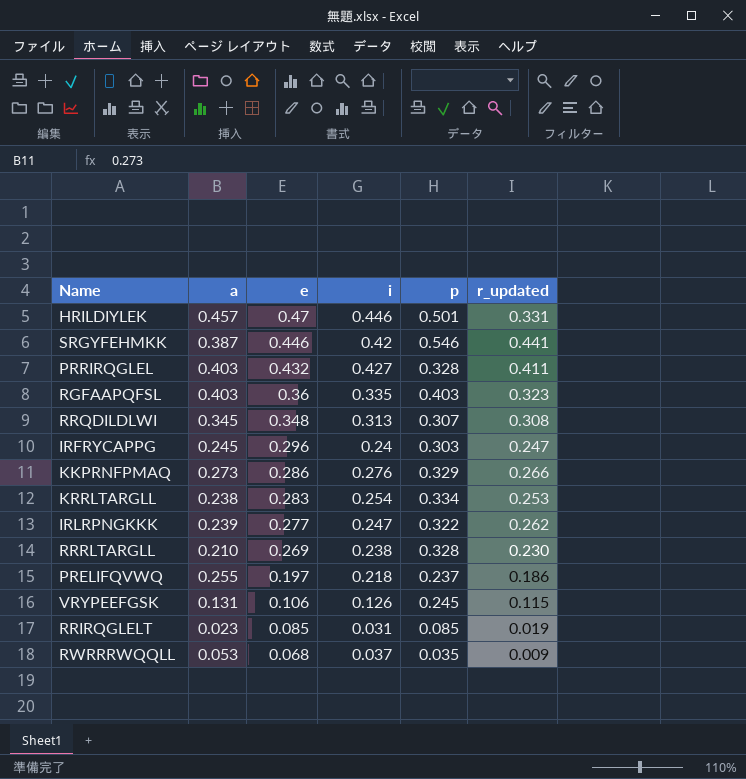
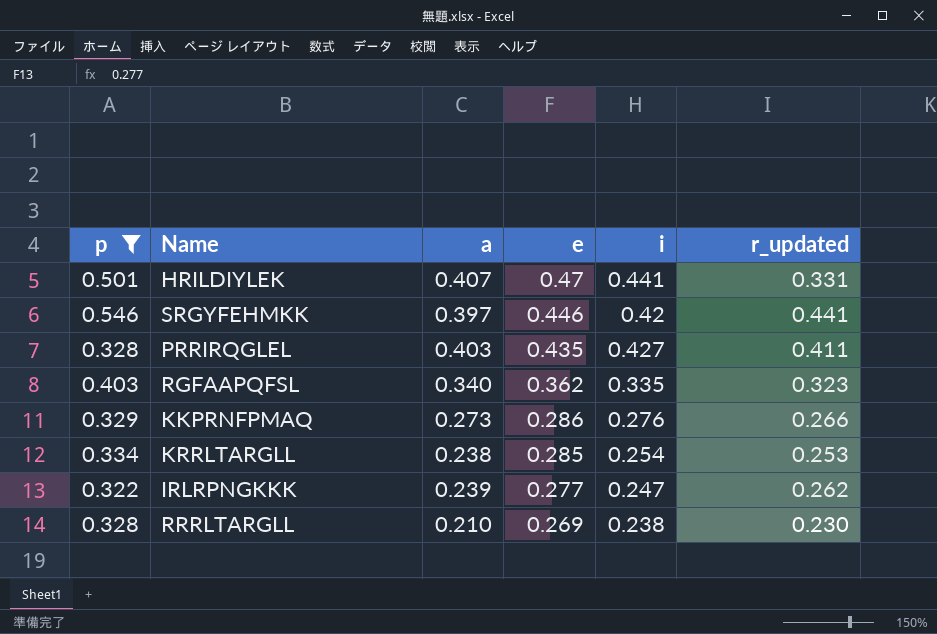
filter: none -> p >= 0.322
column p | position: 5 -> 1
HRILDIYLEK | a: 0.457 -> 0.407
HRILDIYLEK | i: 0.446 -> 0.441
SRGYFEHMKK | a: 0.387 -> 0.397
PRRIRQGLEL | e: 0.432 -> 0.435
RGFAAPQFSL | a: 0.403 -> 0.340
RGFAAPQFSL | e: 0.36 -> 0.362
KRRLTARGLL | e: 0.283 -> 0.285

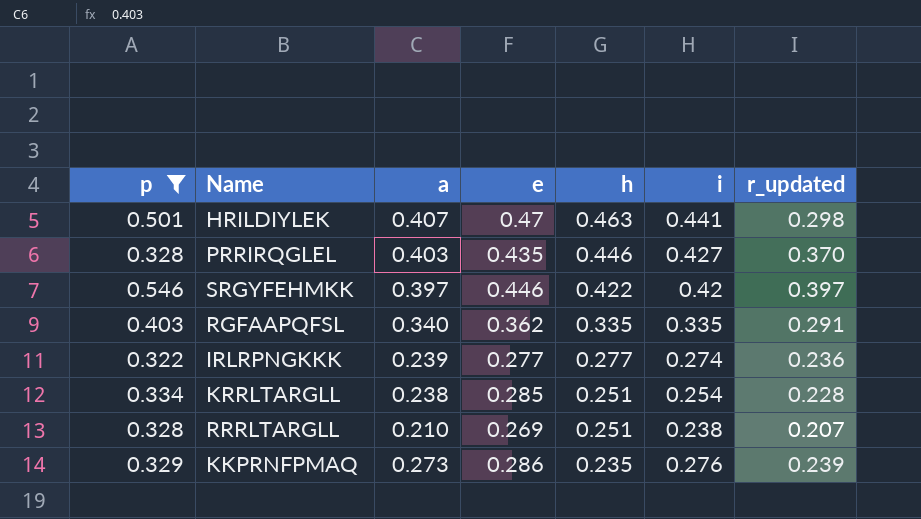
row order: e descending -> h descending
column h | position: none -> 5
HRILDIYLEK | r_updated: 0.331 -> 0.298
PRRIRQGLEL | r_updated: 0.411 -> 0.370
SRGYFEHMKK | r_updated: 0.441 -> 0.397
RGFAAPQFSL | r_updated: 0.323 -> 0.291
IRLRPNGKKK | i: 0.247 -> 0.274
IRLRPNGKKK | r_updated: 0.262 -> 0.236
KRRLTARGLL | r_updated: 0.253 -> 0.228
RRRLTARGLL | r_updated: 0.230 -> 0.207
KKPRNFPMAQ | r_updated: 0.266 -> 0.239

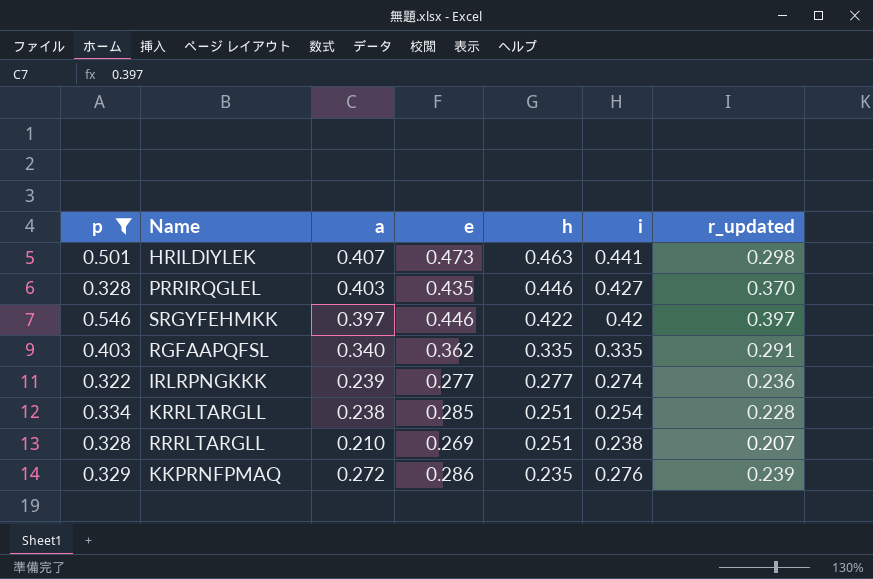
HRILDIYLEK | e: 0.47 -> 0.473
KKPRNFPMAQ | a: 0.273 -> 0.272

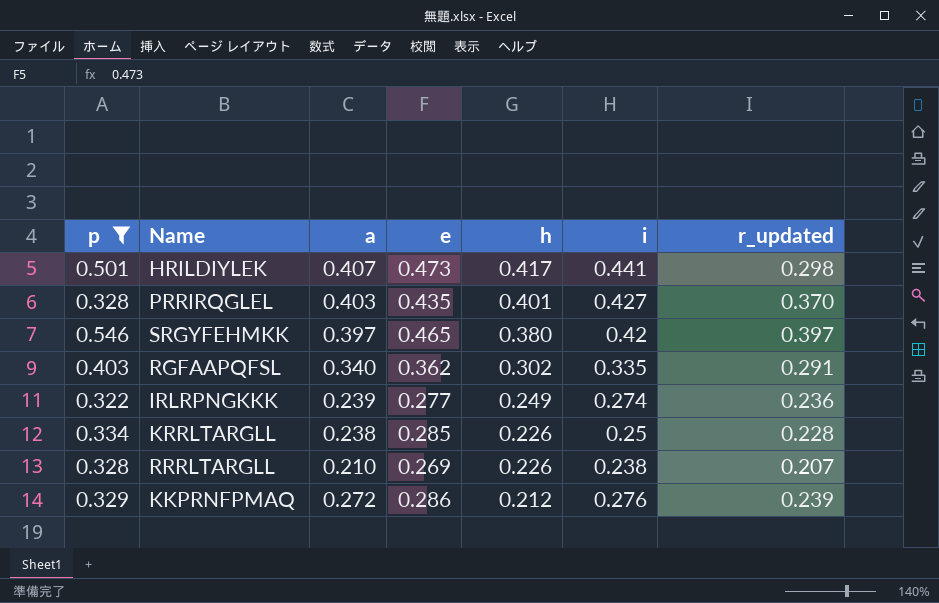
HRILDIYLEK | h: 0.463 -> 0.417
PRRIRQGLEL | h: 0.446 -> 0.401
SRGYFEHMKK | e: 0.446 -> 0.465
SRGYFEHMKK | h: 0.422 -> 0.380
RGFAAPQFSL | h: 0.335 -> 0.302
IRLRPNGKKK | h: 0.277 -> 0.249
KRRLTARGLL | h: 0.251 -> 0.226
KRRLTARGLL | i: 0.254 -> 0.25
RRRLTARGLL | h: 0.251 -> 0.226
KKPRNFPMAQ | h: 0.235 -> 0.212

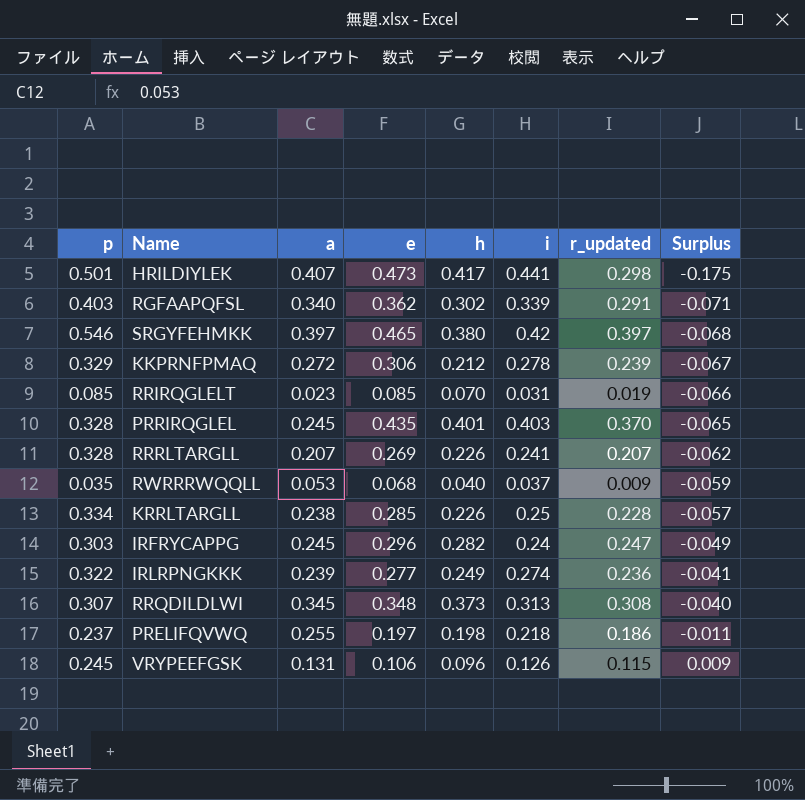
filter: p >= 0.322 -> none
row order: h descending -> Surplus ascending
column Surplus | formula: none -> [r_updated] - [e]
RGFAAPQFSL | i: 0.335 -> 0.339
KKPRNFPMAQ | e: 0.286 -> 0.306
KKPRNFPMAQ | i: 0.276 -> 0.278
PRRIRQGLEL | a: 0.403 -> 0.245
PRRIRQGLEL | i: 0.427 -> 0.403
RRRLTARGLL | a: 0.210 -> 0.207
RRRLTARGLL | i: 0.238 -> 0.241

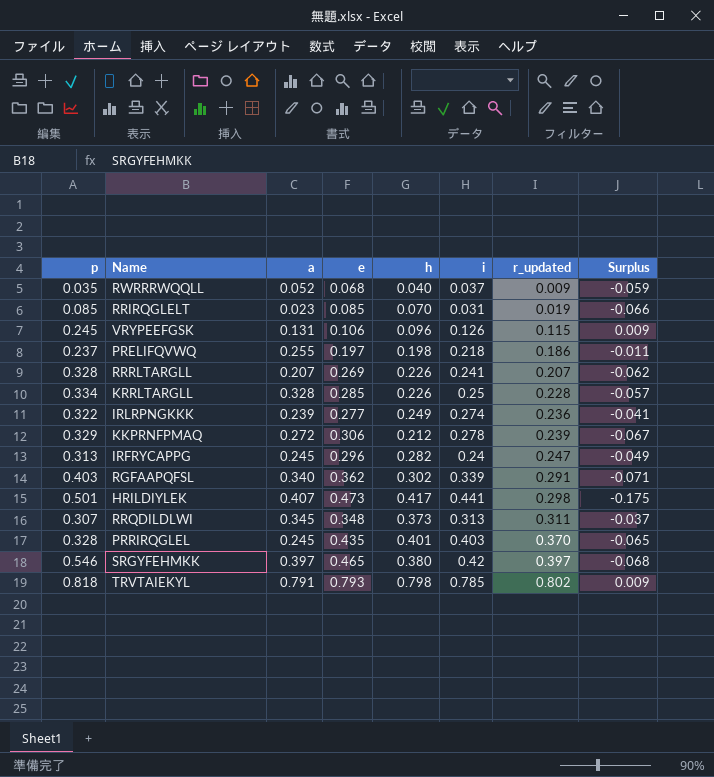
row order: Surplus ascending -> r_updated ascending
RWRRRWQQLL | a: 0.053 -> 0.052
KRRLTARGLL | a: 0.238 -> 0.328
IRFRYCAPPG | p: 0.303 -> 0.313
RRQDILDLWI | r_updated: 0.308 -> 0.311
RRQDILDLWI | Surplus: -0.040 -> -0.037
row TRVTAIEKYL: none -> 0.818 | 0.791 | 0.793 | 0.798 | 0.785 | 0.802 | 0.009

